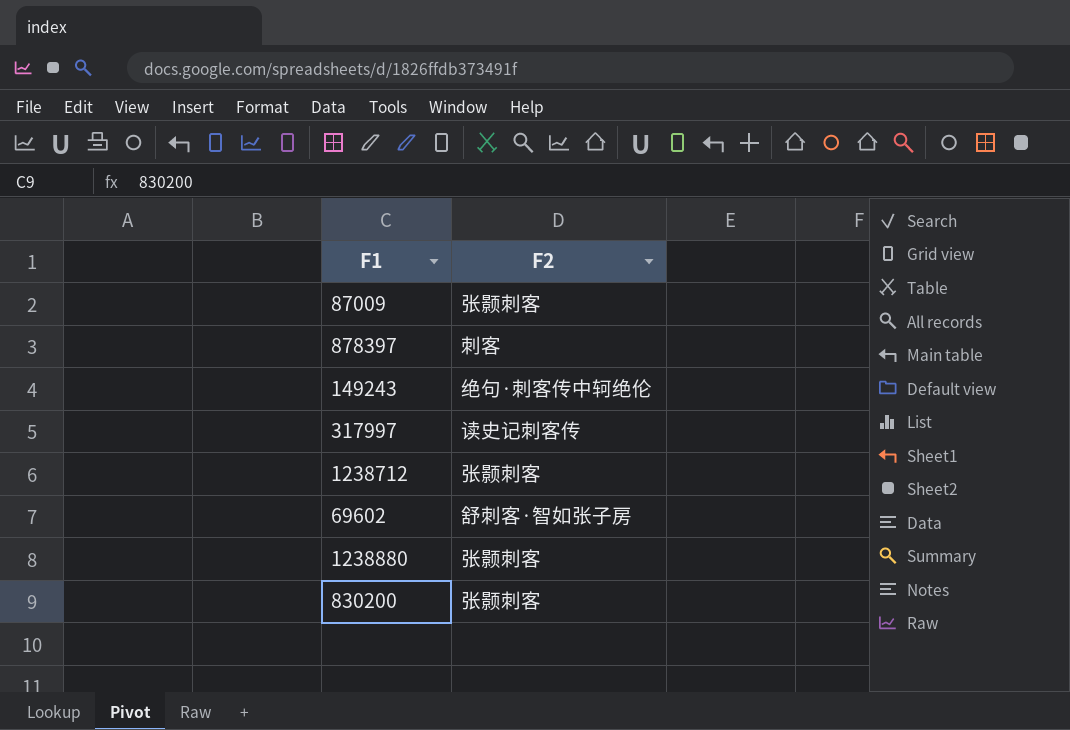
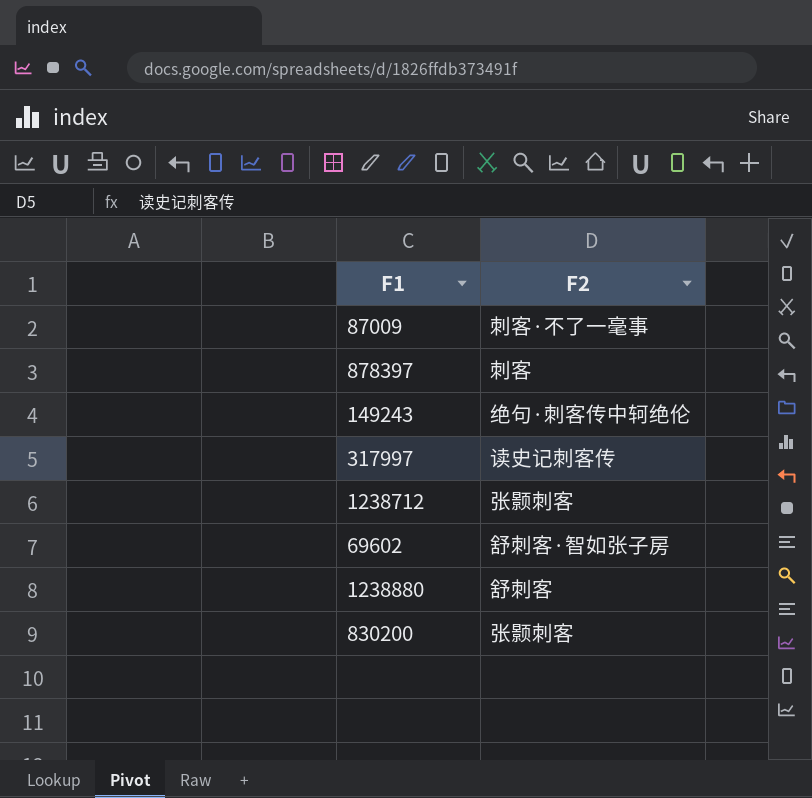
87009 | F2: 张颢刺客 -> 刺客·不了一毫事
1238880 | F2: 张颢刺客 -> 舒刺客

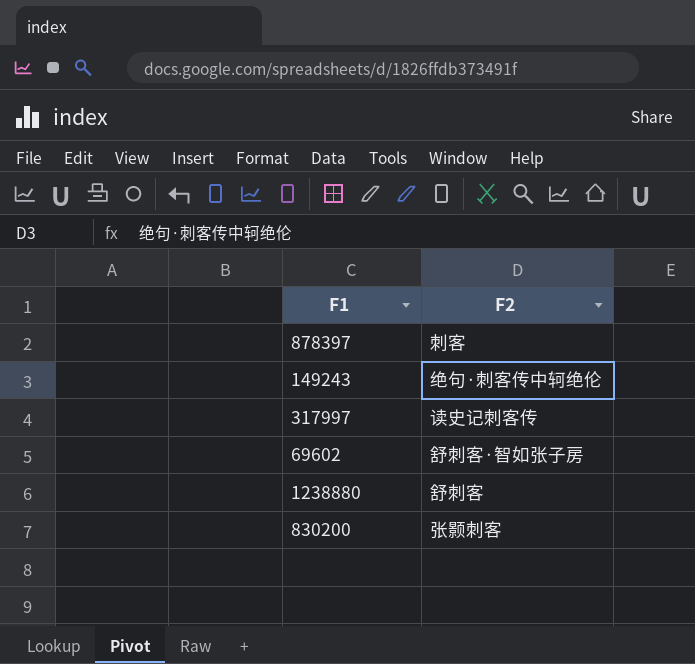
row 87009: 刺客·不了一毫事 -> none
row 1238712: 张颢刺客 -> none

